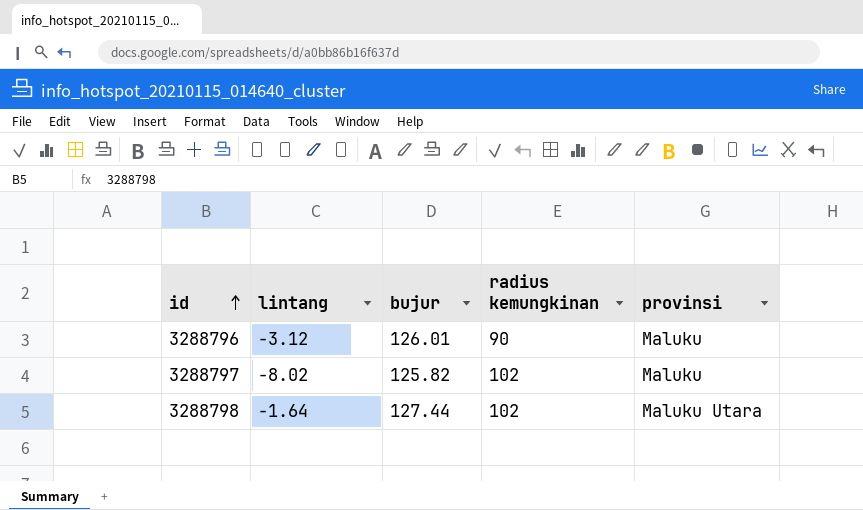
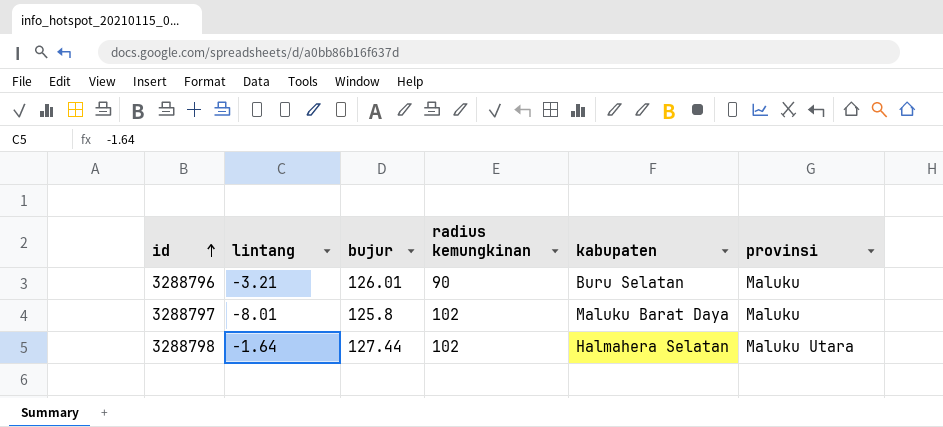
column kabupaten | position: none -> 5
3288796 | lintang: -3.12 -> -3.21
3288797 | lintang: -8.02 -> -8.01
3288797 | bujur: 125.82 -> 125.8

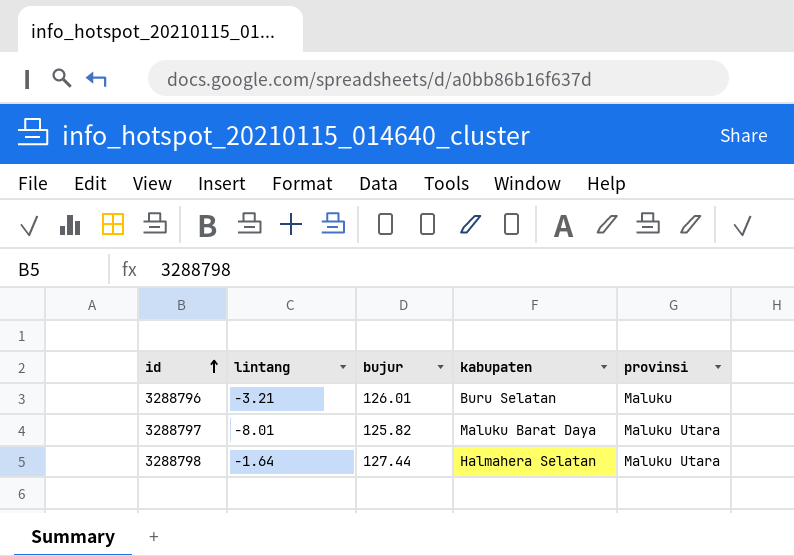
column radius kemungkinan | position: 4 -> none
3288797 | bujur: 125.8 -> 125.82
3288797 | provinsi: Maluku -> Maluku Utara

